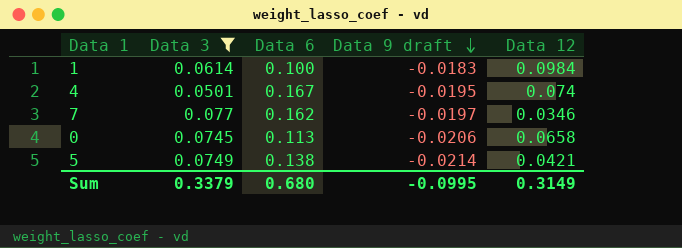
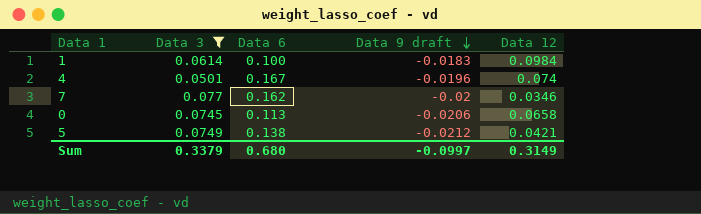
4 | Data 9 draft: -0.0195 -> -0.0196
7 | Data 9 draft: -0.0197 -> -0.02
5 | Data 9 draft: -0.0214 -> -0.0212
Sum | Data 9 draft: -0.0995 -> -0.0997

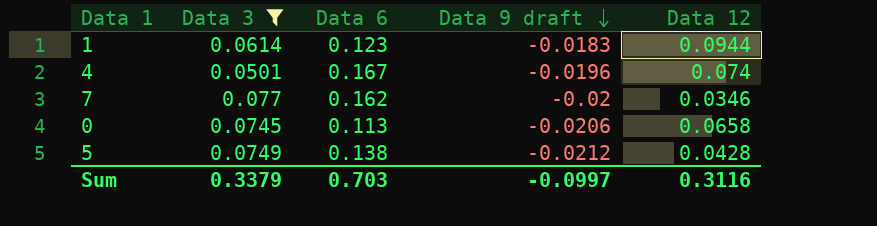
1 | Data 6: 0.100 -> 0.123
1 | Data 12: 0.0984 -> 0.0944
5 | Data 12: 0.0421 -> 0.0428
Sum | Data 6: 0.680 -> 0.703
Sum | Data 12: 0.3149 -> 0.3116

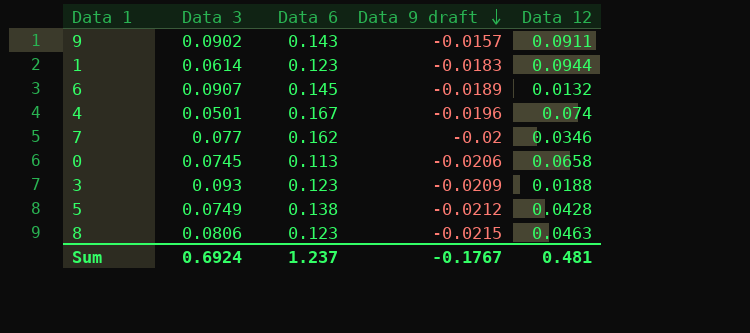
filter: Data 3 <= 0.077 -> none
Sum | Data 3: 0.3379 -> 0.6924
Sum | Data 6: 0.703 -> 1.237
Sum | Data 9 draft: -0.0997 -> -0.1767
Sum | Data 12: 0.3116 -> 0.481

